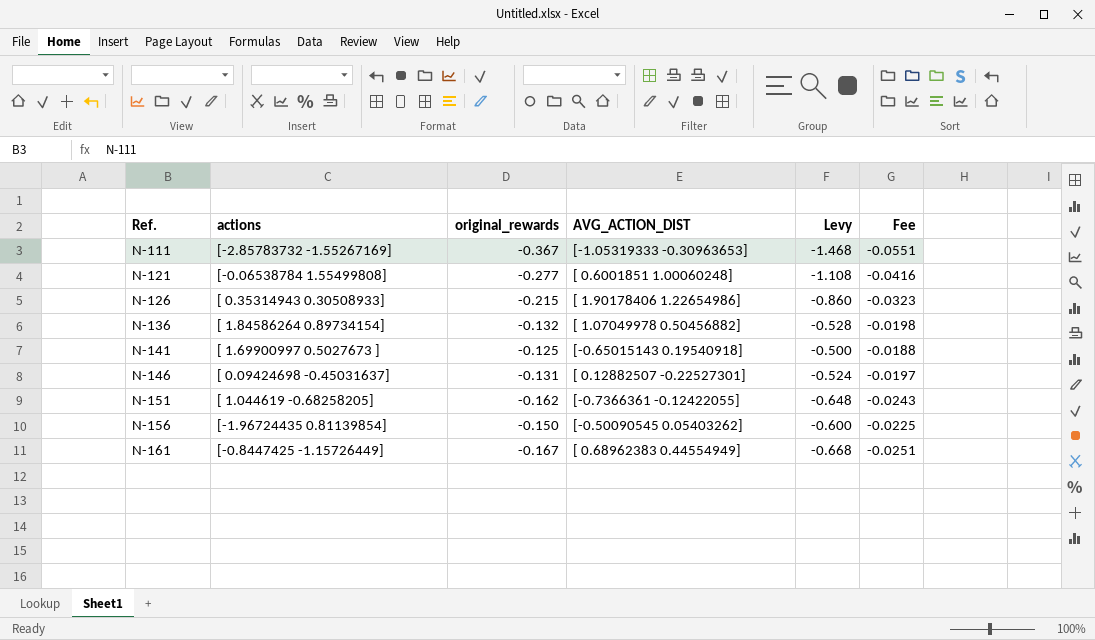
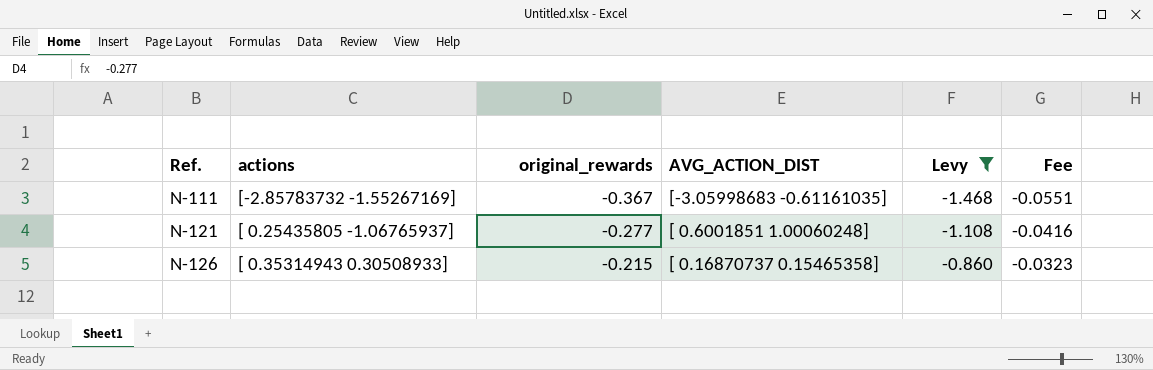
filter: none -> Levy <= -0.860
N-111 | AVG_ACTION_DIST: [-1.05319333 -0.30963653] -> [-3.05998683 -0.61161035]
N-121 | actions: [-0.06538784 1.55499808] -> [ 0.25435805 -1.06765937]
N-126 | AVG_ACTION_DIST: [ 1.90178406 1.22654986] -> [ 0.16870737 0.15465358]

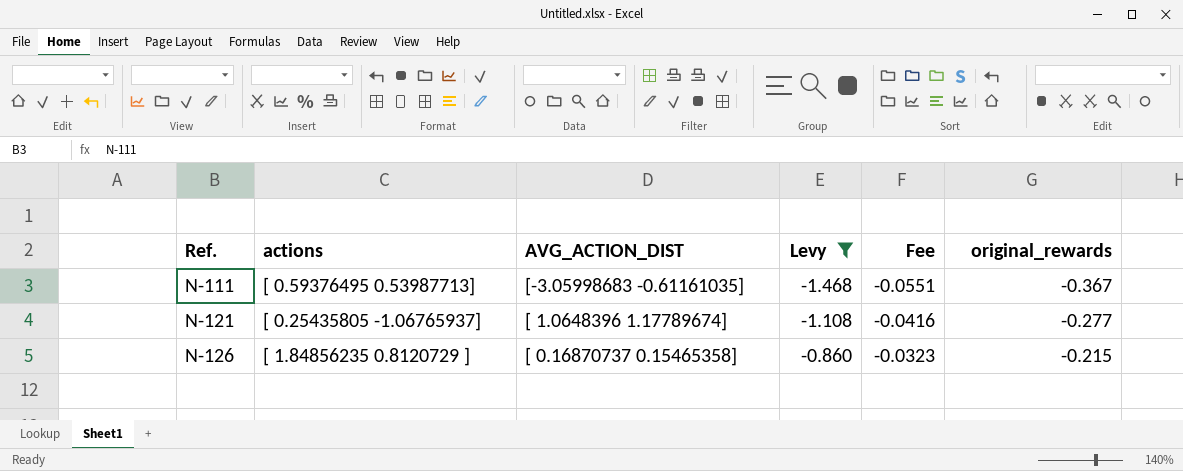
column original_rewards | position: 3 -> 6
N-111 | actions: [-2.85783732 -1.55267169] -> [ 0.59376495 0.53987713]
N-121 | AVG_ACTION_DIST: [ 0.6001851 1.00060248] -> [ 1.0648396 1.17789674]
N-126 | actions: [ 0.35314943 0.30508933] -> [ 1.84856235 0.8120729 ]

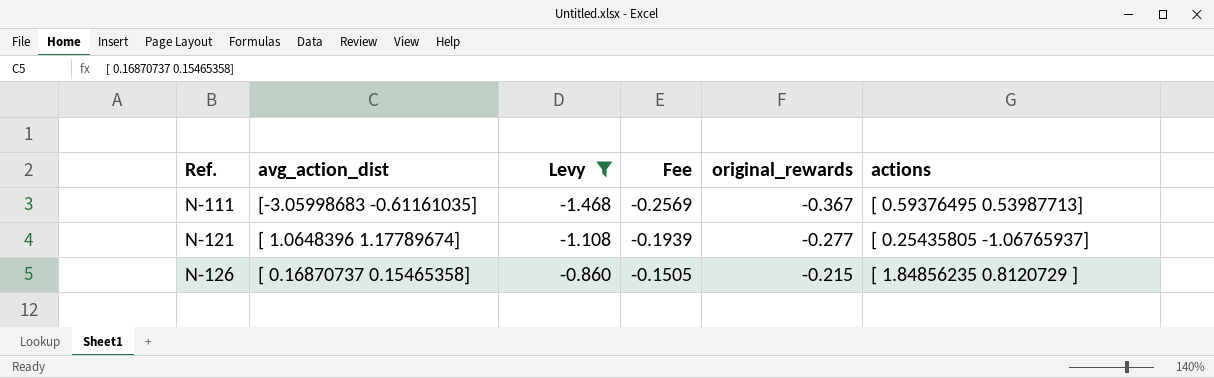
column name: AVG_ACTION_DIST -> avg_action_dist
column Fee | formula: [original_rewards] * 0.15 -> [original_rewards] * 0.7
column actions | position: 2 -> 6

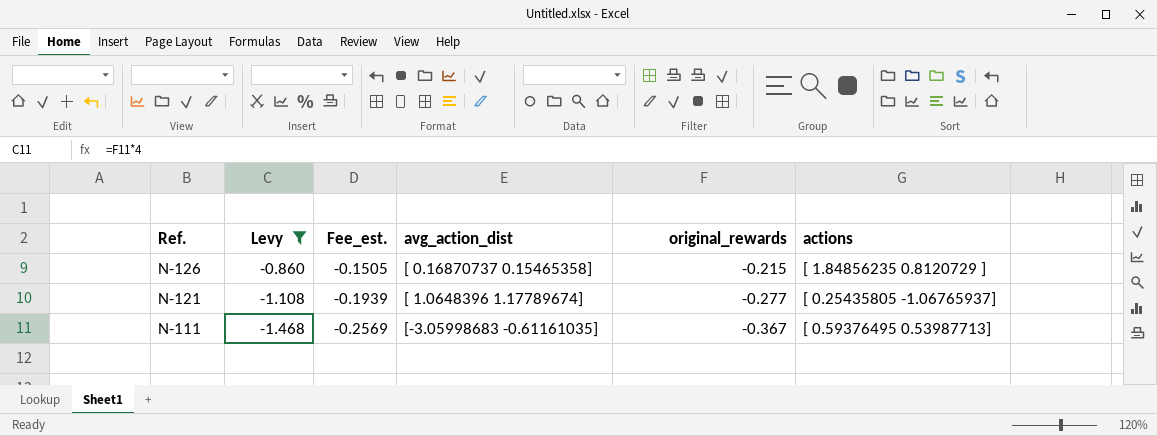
row order: Ref. ascending -> Ref. descending
column name: Fee -> Fee_est.
column avg_action_dist | position: 2 -> 4

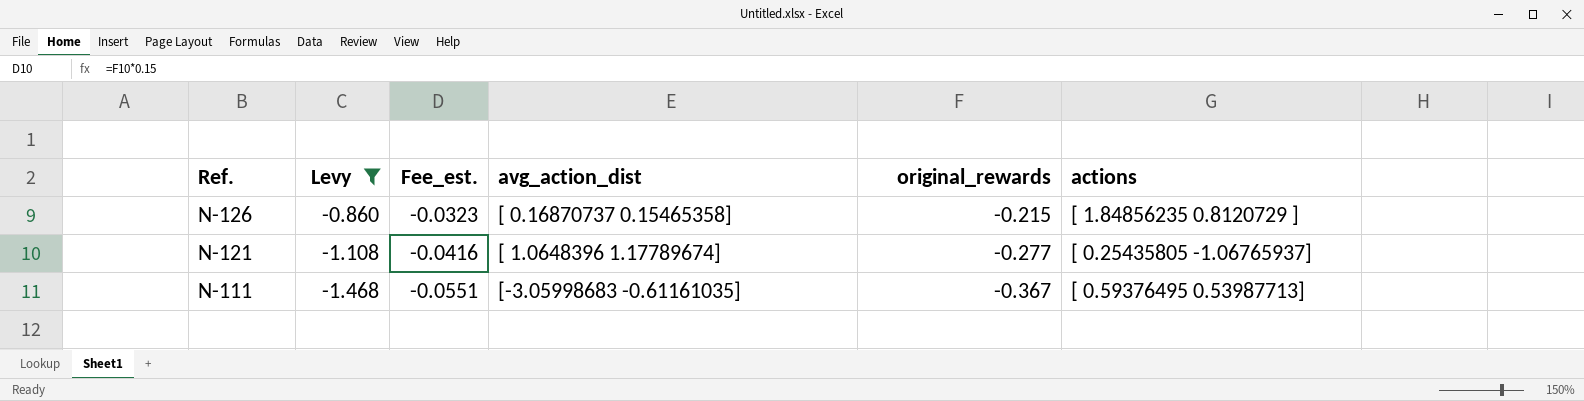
column Fee_est. | formula: [original_rewards] * 0.7 -> [original_rewards] * 0.15

